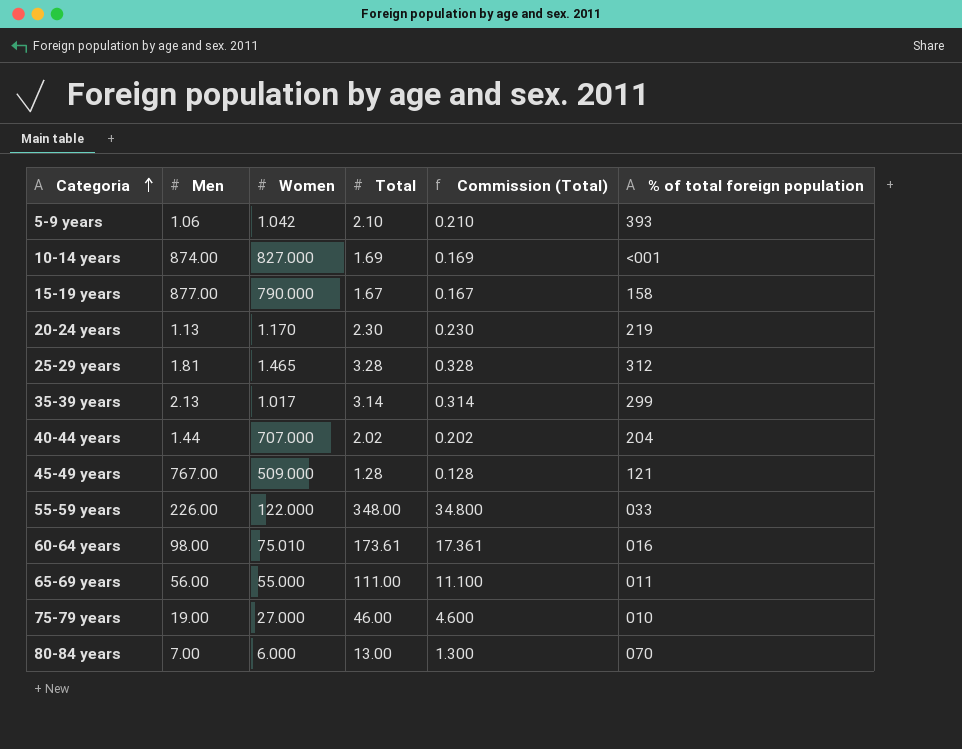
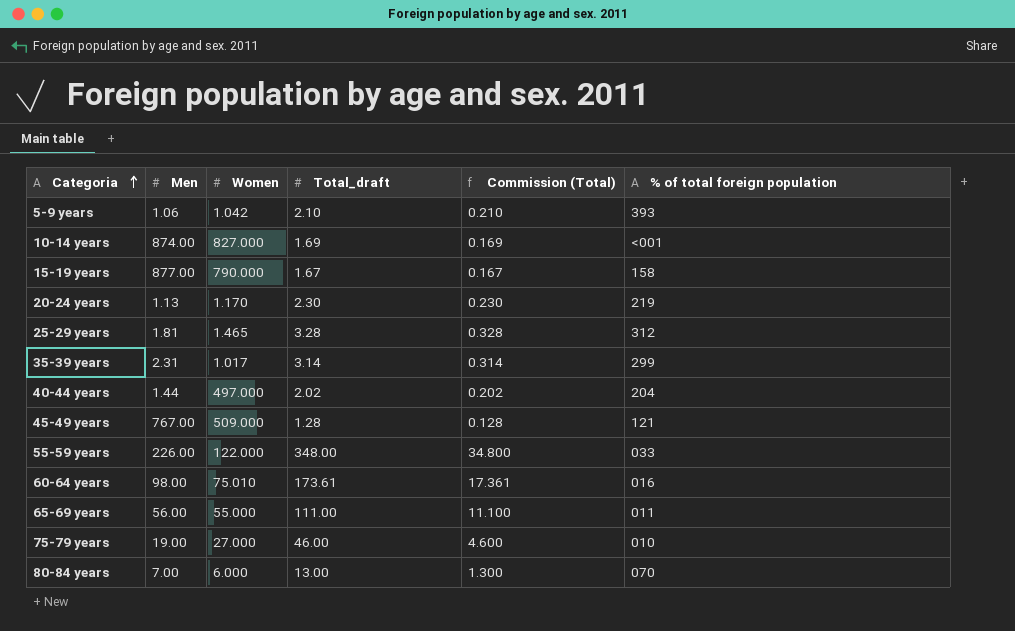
column name: Total -> Total_draft
35-39 years | Men: 2.13 -> 2.31
40-44 years | Women: 707.000 -> 497.000

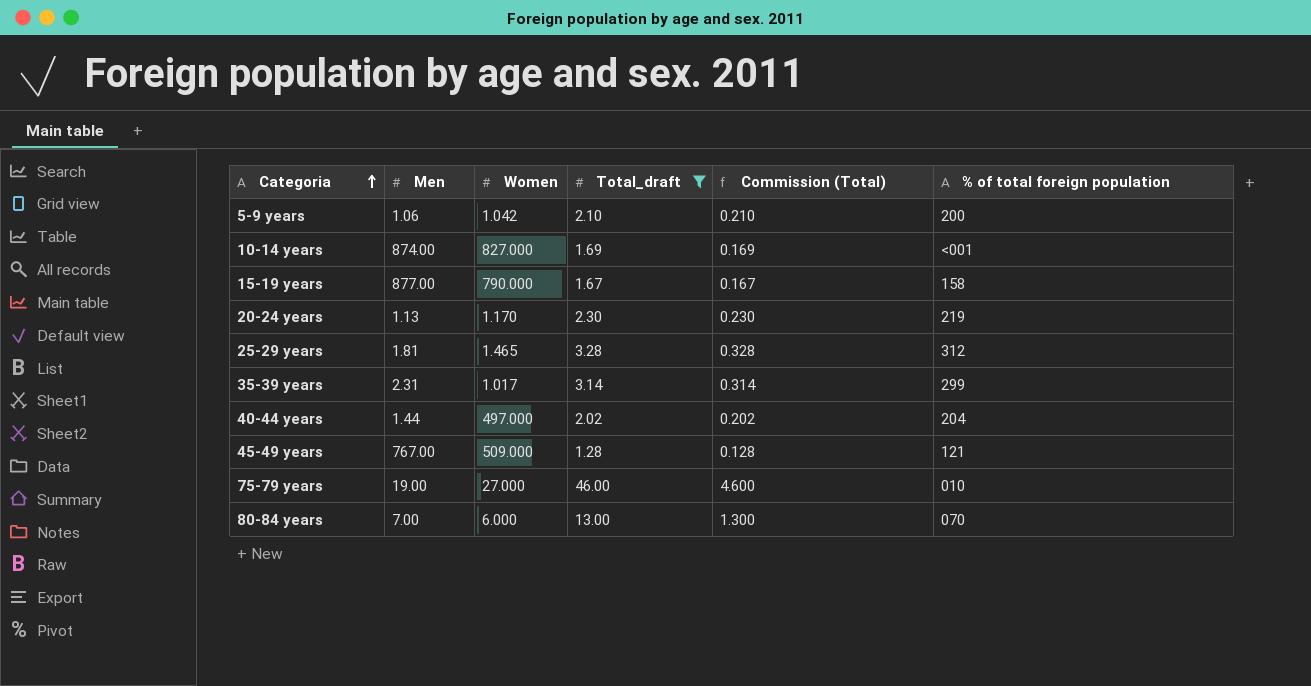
filter: none -> Total_draft <= 46.00
5-9 years | % of total foreign population: 393 -> 200

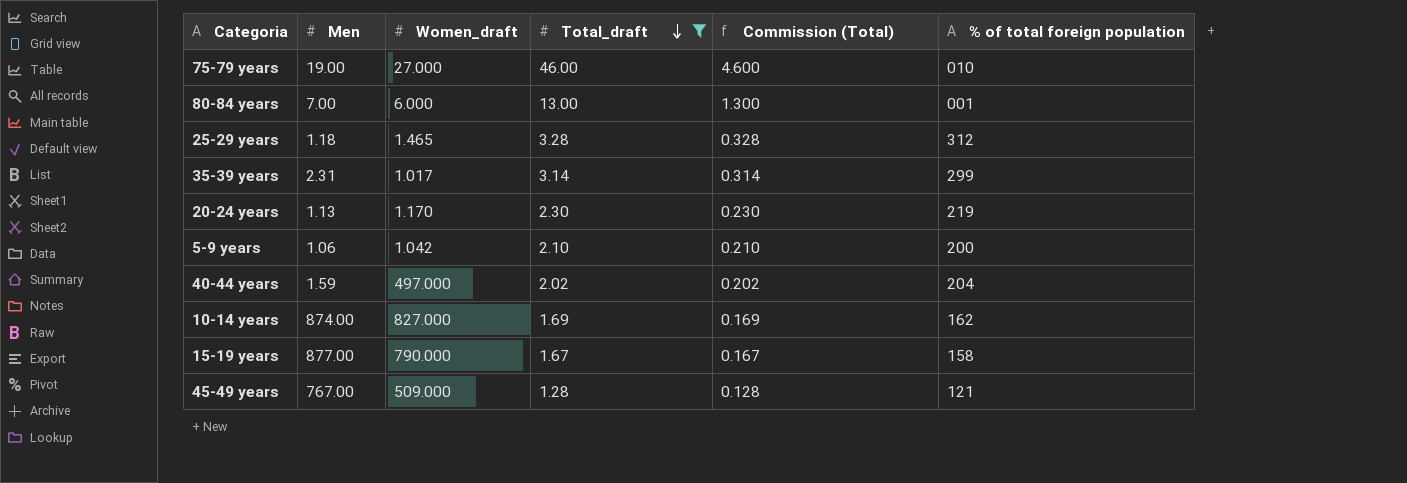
row order: Categoria ascending -> Total_draft descending
column name: Women -> Women_draft
80-84 years | % of total foreign population: 070 -> 001
25-29 years | Men: 1.81 -> 1.18
40-44 years | Men: 1.44 -> 1.59
10-14 years | % of total foreign population: <001 -> 162

